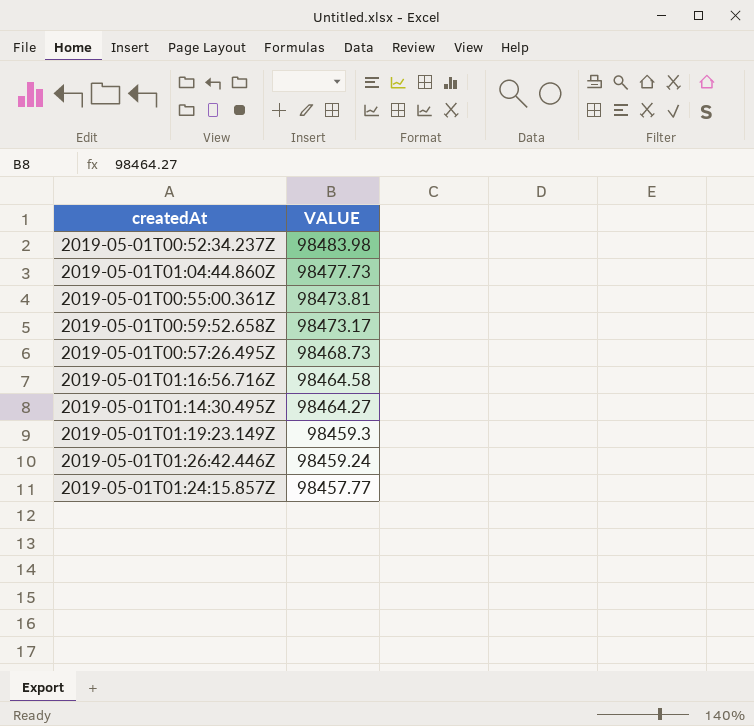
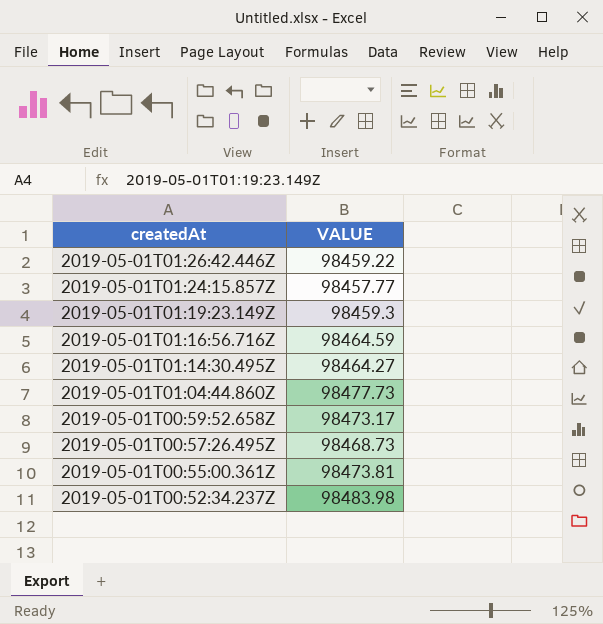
row order: VALUE descending -> createdAt descending
2019-05-01T01:26:42.446Z | VALUE: 98459.24 -> 98459.22
2019-05-01T01:16:56.716Z | VALUE: 98464.58 -> 98464.59

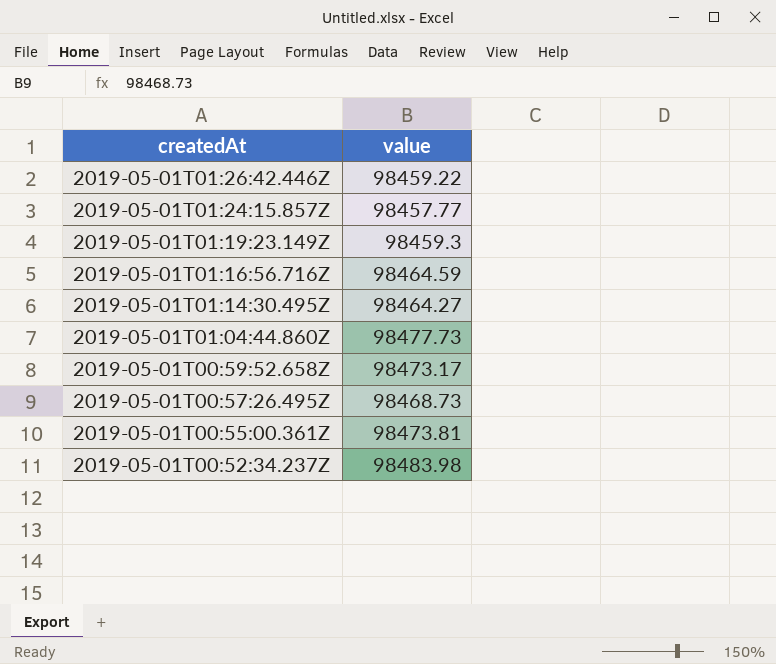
column name: VALUE -> value

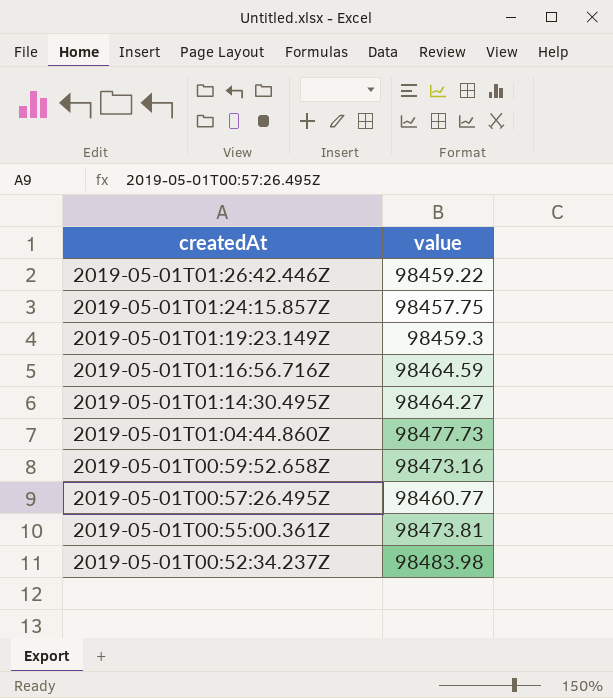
2019-05-01T01:24:15.857Z | value: 98457.77 -> 98457.75
2019-05-01T00:59:52.658Z | value: 98473.17 -> 98473.16
2019-05-01T00:57:26.495Z | value: 98468.73 -> 98460.77

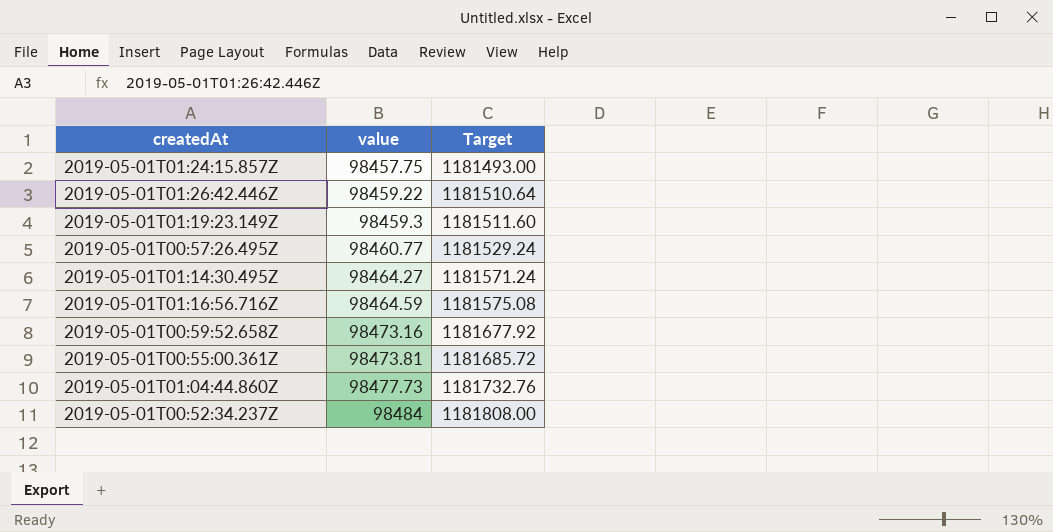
row order: createdAt descending -> value ascending
column Target | formula: none -> [value] * 12
2019-05-01T00:52:34.237Z | value: 98483.98 -> 98484

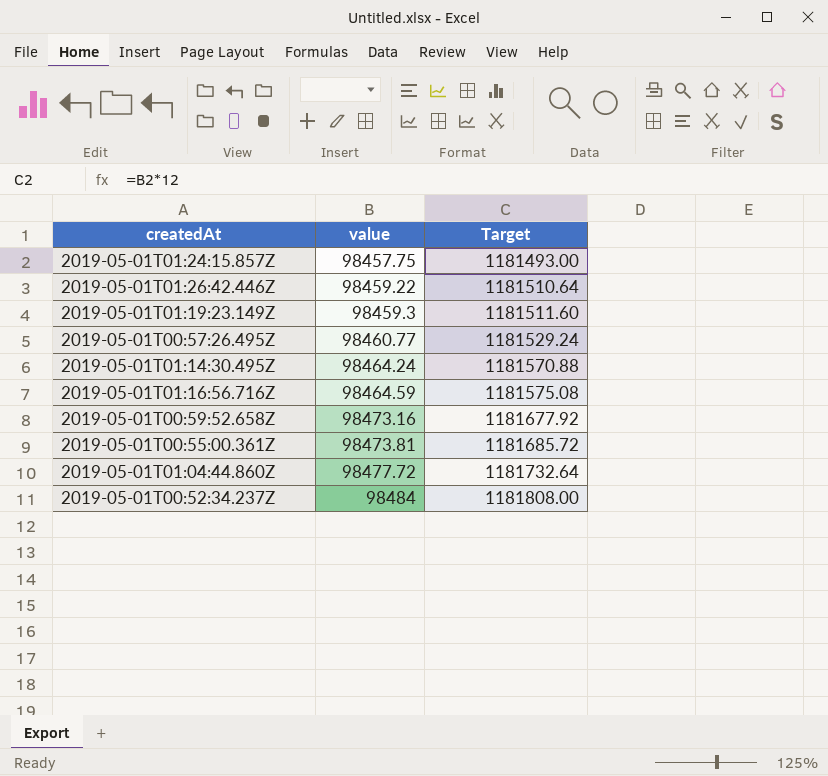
2019-05-01T01:14:30.495Z | value: 98464.27 -> 98464.24
2019-05-01T01:14:30.495Z | Target: 1181571.24 -> 1181570.88
2019-05-01T01:04:44.860Z | value: 98477.73 -> 98477.72
2019-05-01T01:04:44.860Z | Target: 1181732.76 -> 1181732.64

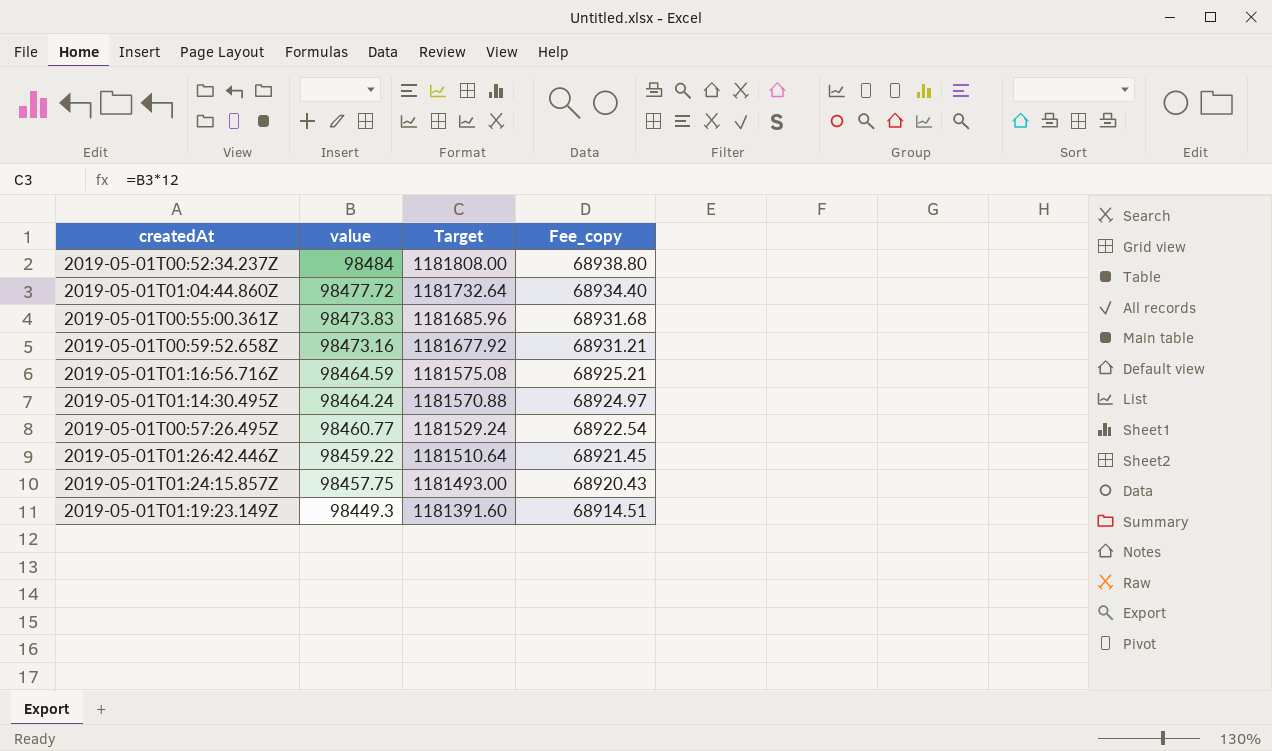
row order: value ascending -> value descending
column Fee_copy | formula: none -> [value] * 0.7
2019-05-01T00:55:00.361Z | value: 98473.81 -> 98473.83
2019-05-01T00:55:00.361Z | Target: 1181685.72 -> 1181685.96
2019-05-01T01:19:23.149Z | value: 98459.3 -> 98449.3
2019-05-01T01:19:23.149Z | Target: 1181511.60 -> 1181391.60

